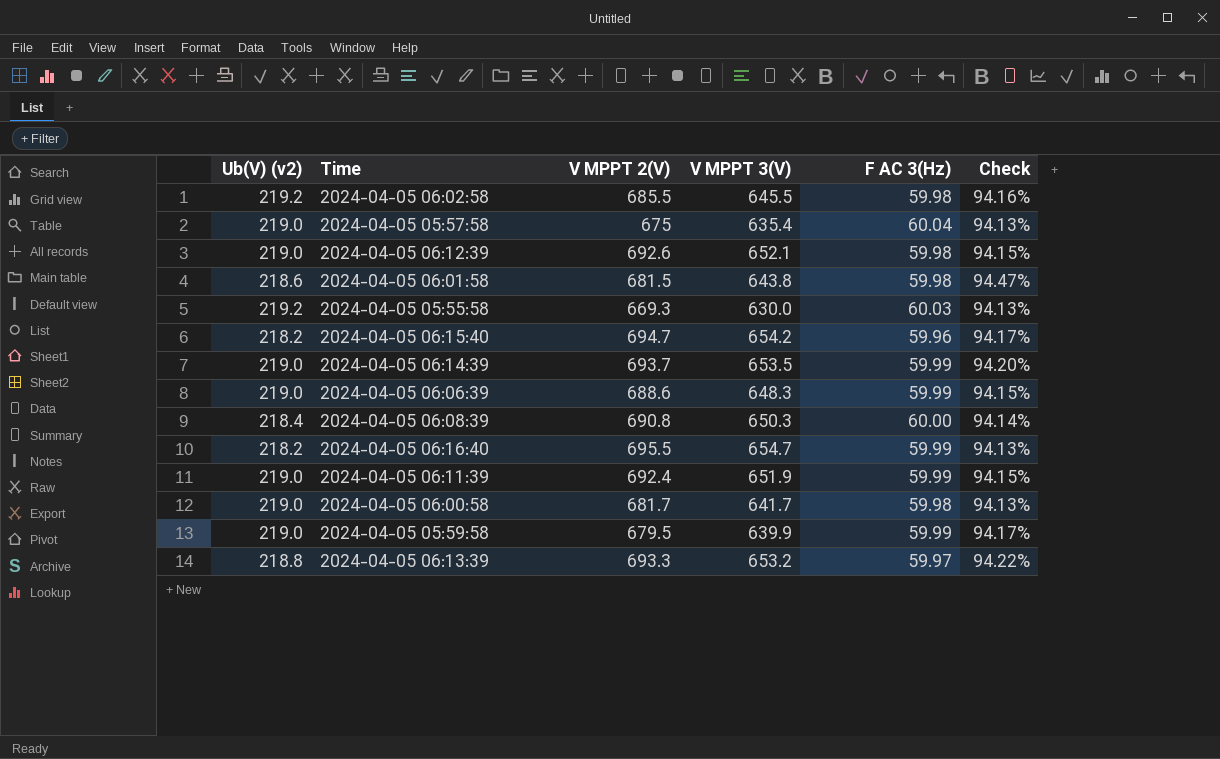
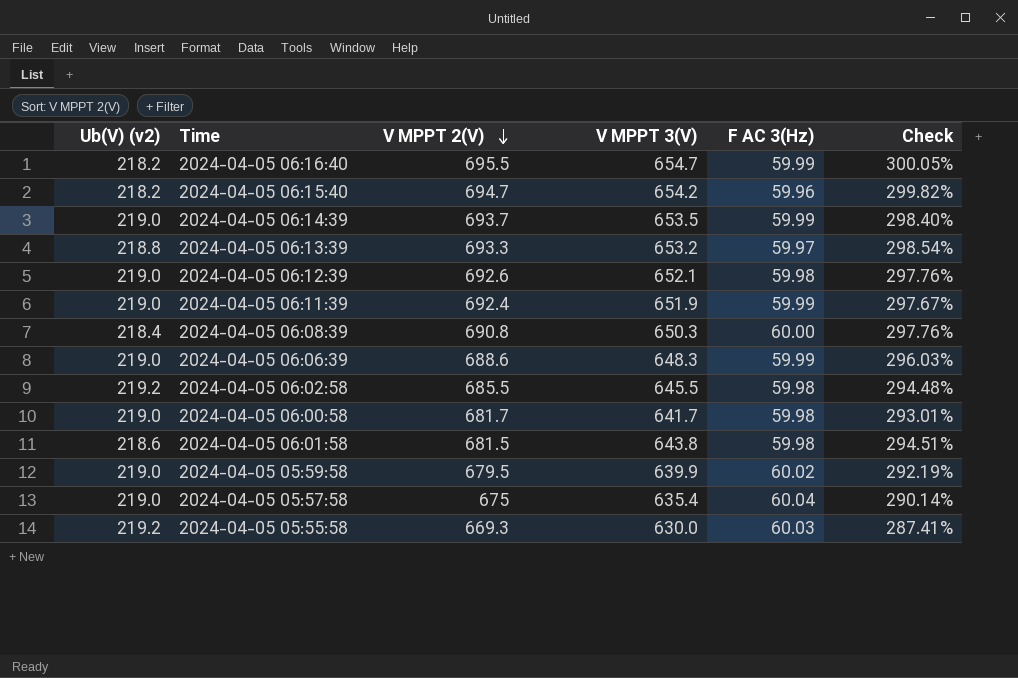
row order: none -> V MPPT 2(V) descending
column Check | formula: [V MPPT 3(V)] / [V MPPT 2(V)] -> [V MPPT 3(V)] / [Ub(V) (v2)]
2024-04-05 05:59:58 | F AC 3(Hz): 59.99 -> 60.02

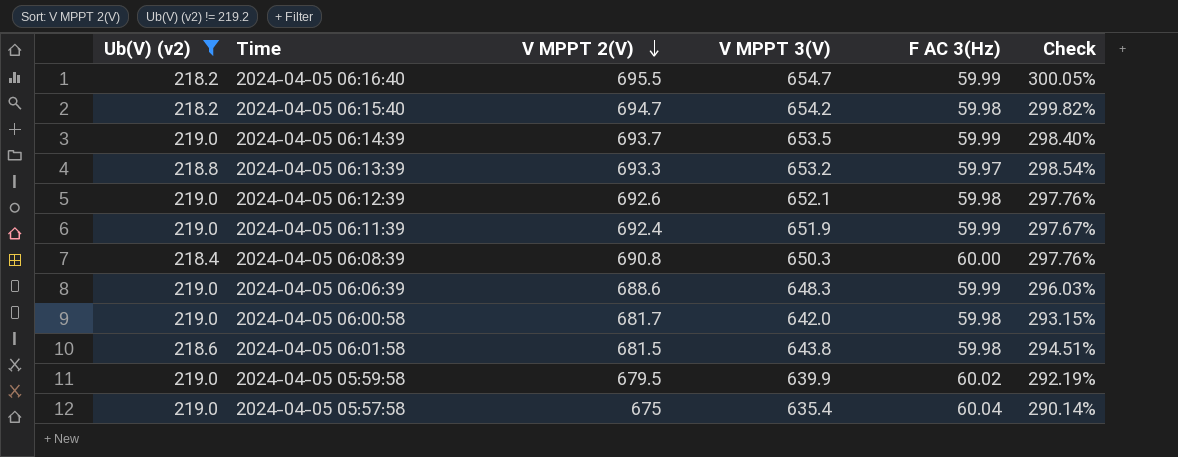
filter: none -> Ub(V) (v2) != 219.2
2024-04-05 06:15:40 | F AC 3(Hz): 59.96 -> 59.98
2024-04-05 06:00:58 | V MPPT 3(V): 641.7 -> 642.0
2024-04-05 06:00:58 | Check: 293.01% -> 293.15%

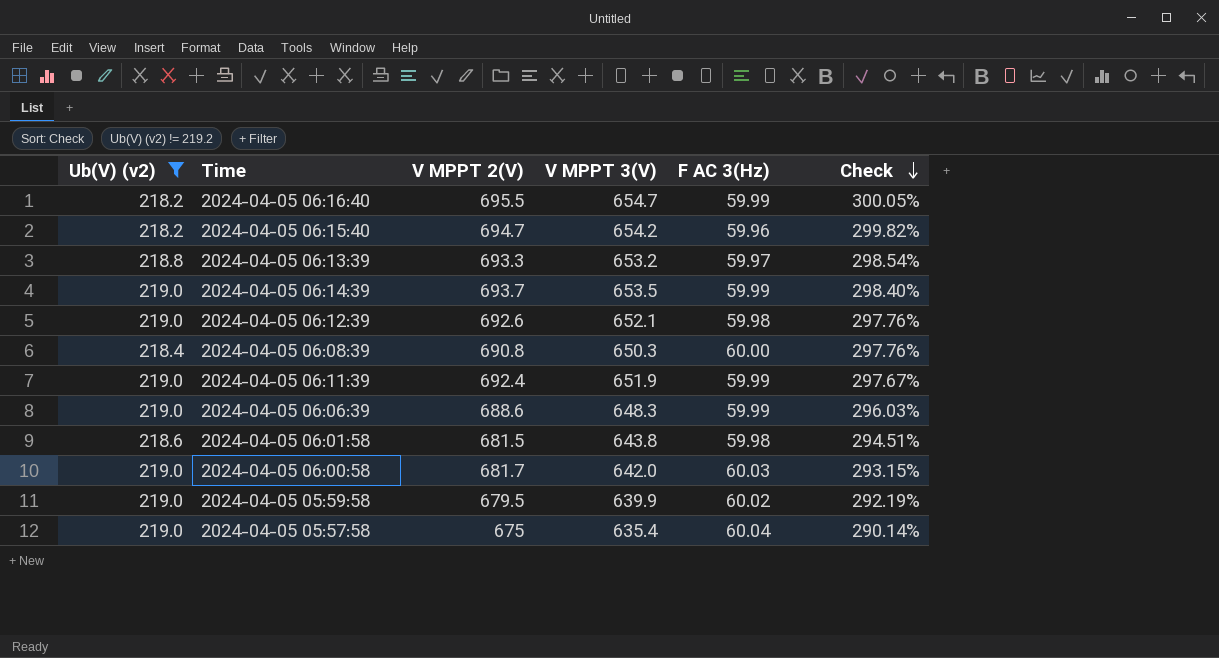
row order: V MPPT 2(V) descending -> Check descending
2024-04-05 06:15:40 | F AC 3(Hz): 59.98 -> 59.96
2024-04-05 06:00:58 | F AC 3(Hz): 59.98 -> 60.03

